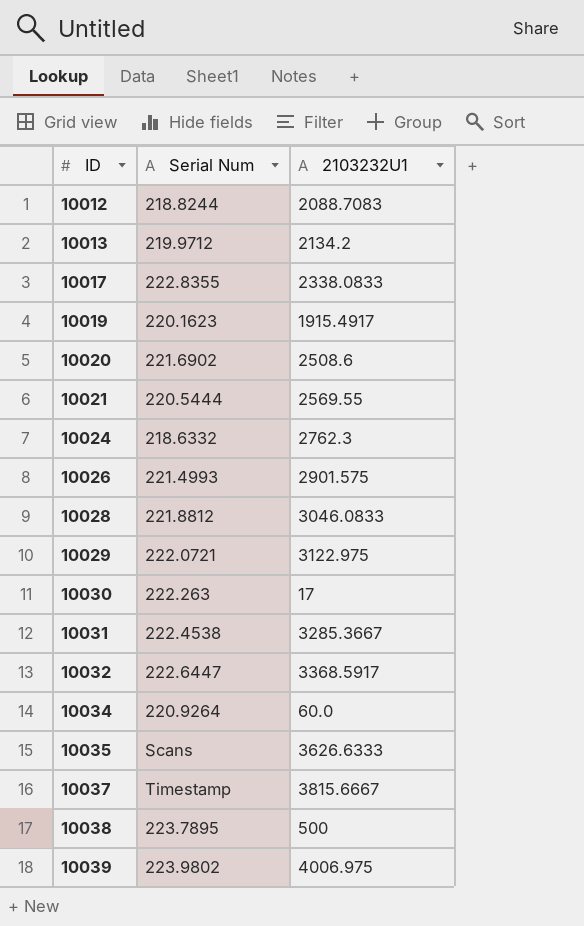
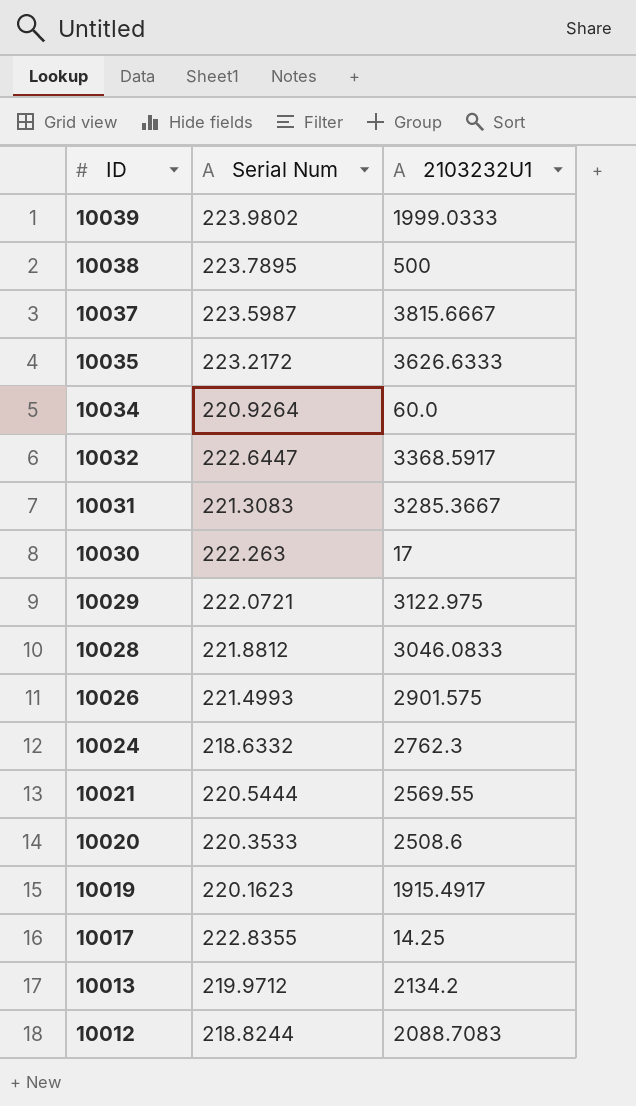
row order: ID ascending -> ID descending
10039 | 2103232U1: 4006.975 -> 1999.0333
10037 | Serial Num: Timestamp -> 223.5987
10035 | Serial Num: Scans -> 223.2172
10031 | Serial Num: 222.4538 -> 221.3083
10020 | Serial Num: 221.6902 -> 220.3533
10017 | 2103232U1: 2338.0833 -> 14.25

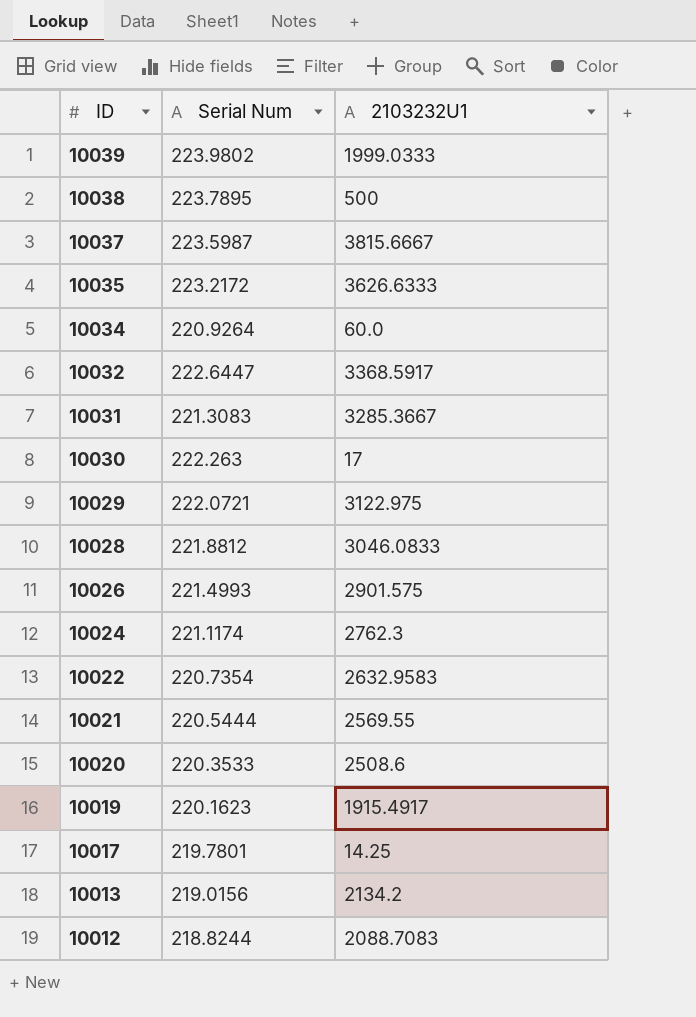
10024 | Serial Num: 218.6332 -> 221.1174
row 10022: none -> 220.7354 | 2632.9583
10017 | Serial Num: 222.8355 -> 219.7801
10013 | Serial Num: 219.9712 -> 219.0156

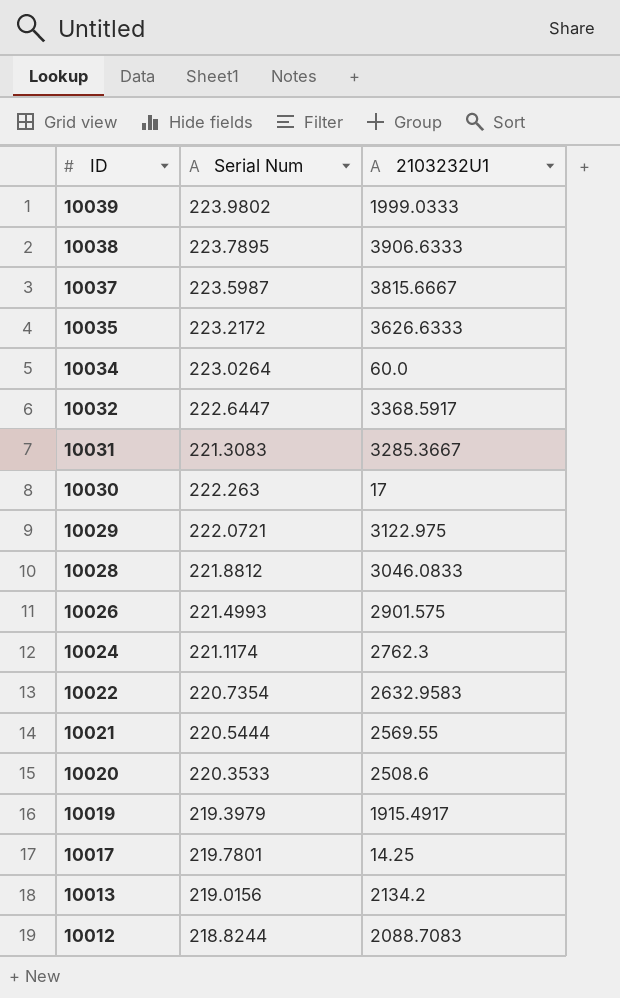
10038 | 2103232U1: 500 -> 3906.6333
10034 | Serial Num: 220.9264 -> 223.0264
10019 | Serial Num: 220.1623 -> 219.3979

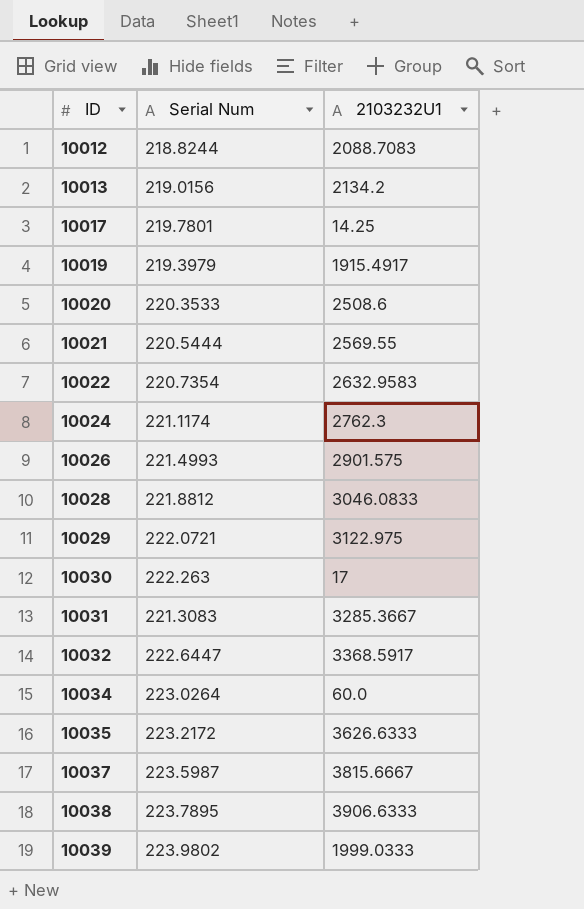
row order: ID descending -> ID ascending

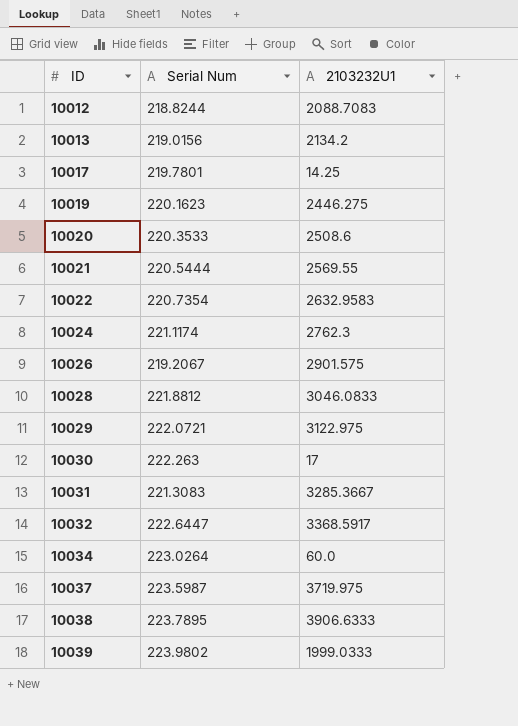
row 10035: 223.2172 | 3626.6333 -> none
10019 | Serial Num: 219.3979 -> 220.1623
10019 | 2103232U1: 1915.4917 -> 2446.275
10026 | Serial Num: 221.4993 -> 219.2067
10037 | 2103232U1: 3815.6667 -> 3719.975

